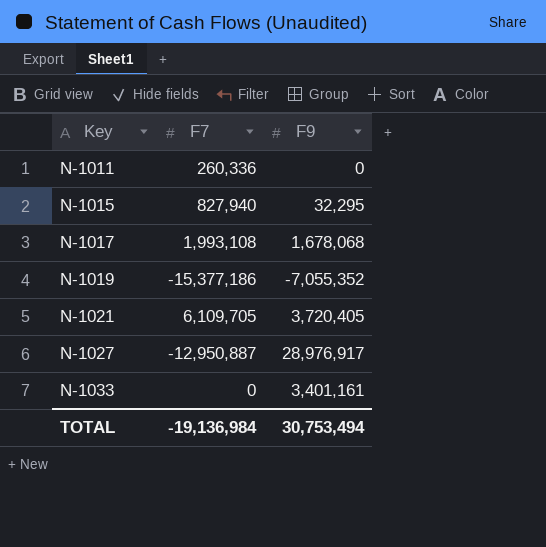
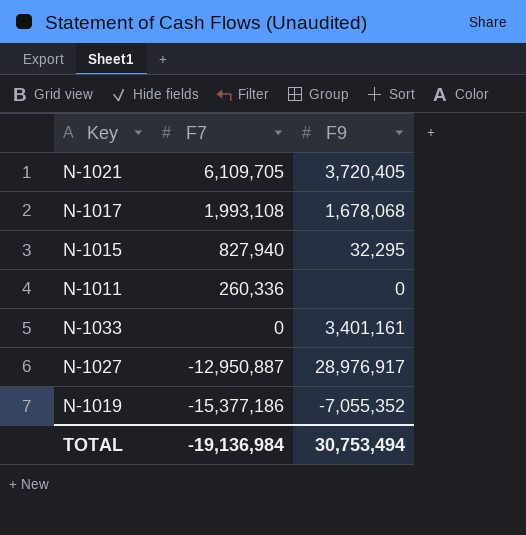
row order: Key ascending -> F7 descending

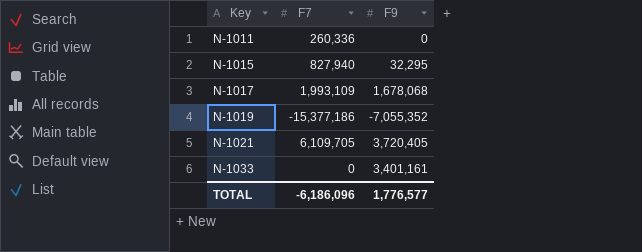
row order: F7 descending -> Key ascending
row N-1027: -12,950,887 | 28,976,917 -> none
N-1017 | F7: 1,993,108 -> 1,993,109
TOTAL | F7: -19,136,984 -> -6,186,096
TOTAL | F9: 30,753,494 -> 1,776,577

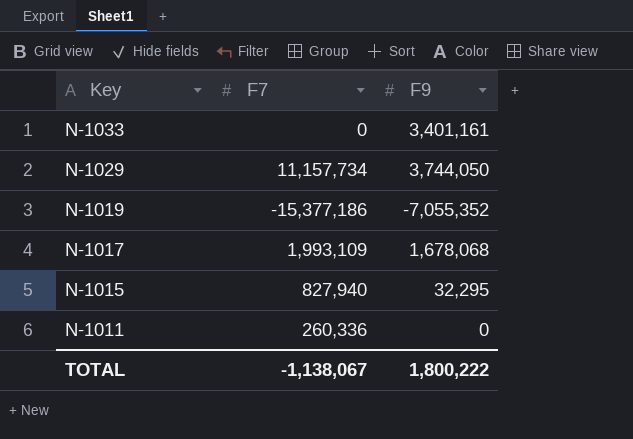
row order: Key ascending -> Key descending
row N-1021: 6,109,705 | 3,720,405 -> none
row N-1029: none -> 11,157,734 | 3,744,050
TOTAL | F7: -6,186,096 -> -1,138,067
TOTAL | F9: 1,776,577 -> 1,800,222

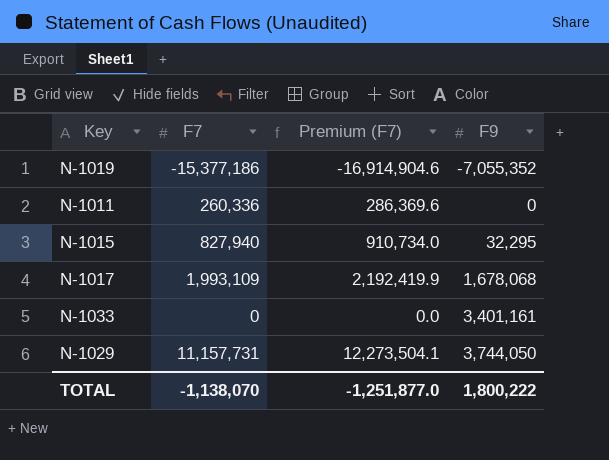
row order: Key descending -> F9 ascending
column Premium (F7) | formula: none -> [F7] * 1.1
N-1029 | F7: 11,157,734 -> 11,157,731
TOTAL | F7: -1,138,067 -> -1,138,070

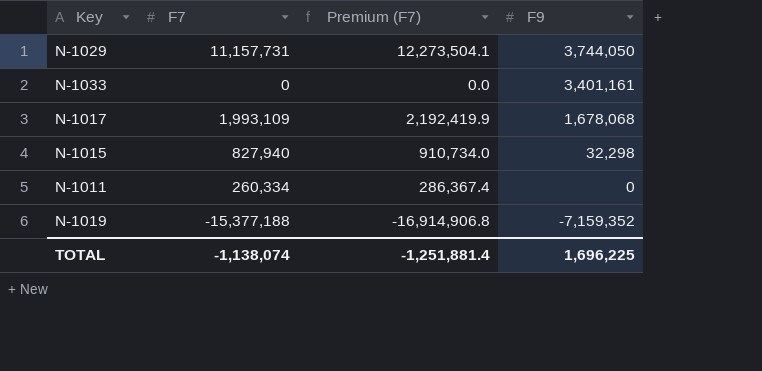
row order: F9 ascending -> F9 descending
N-1015 | F9: 32,295 -> 32,298
N-1011 | F7: 260,336 -> 260,334
N-1011 | Premium (F7): 286,369.6 -> 286,367.4
N-1019 | F7: -15,377,186 -> -15,377,188
N-1019 | Premium (F7): -16,914,904.6 -> -16,914,906.8
N-1019 | F9: -7,055,352 -> -7,159,352
TOTAL | F7: -1,138,070 -> -1,138,074
TOTAL | Premium (F7): -1,251,877.0 -> -1,251,881.4
TOTAL | F9: 1,800,222 -> 1,696,225

